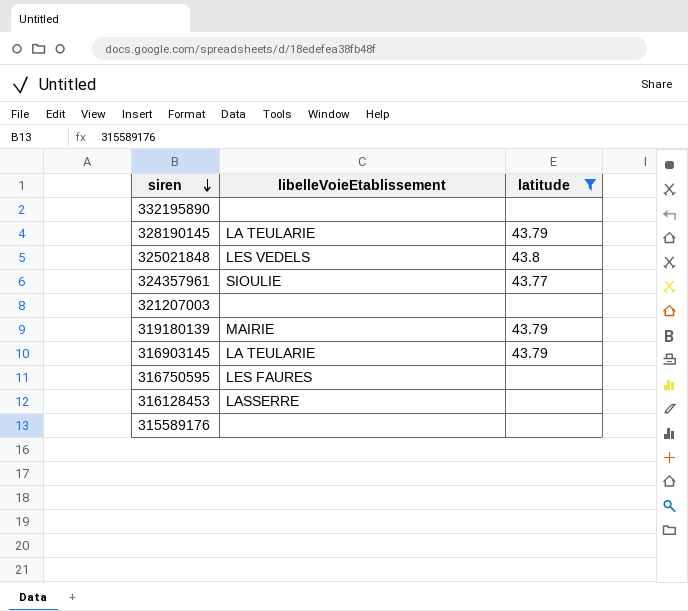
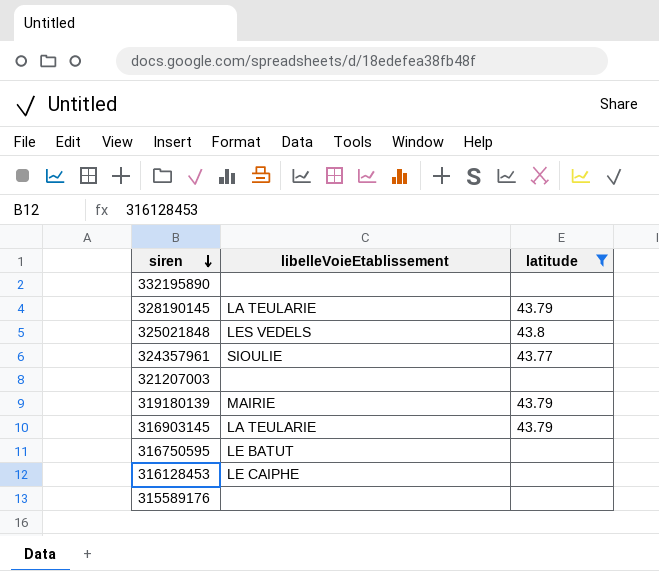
316750595 | libelleVoieEtablissement: LES FAURES -> LE BATUT
316128453 | libelleVoieEtablissement: LASSERRE -> LE CAIPHE

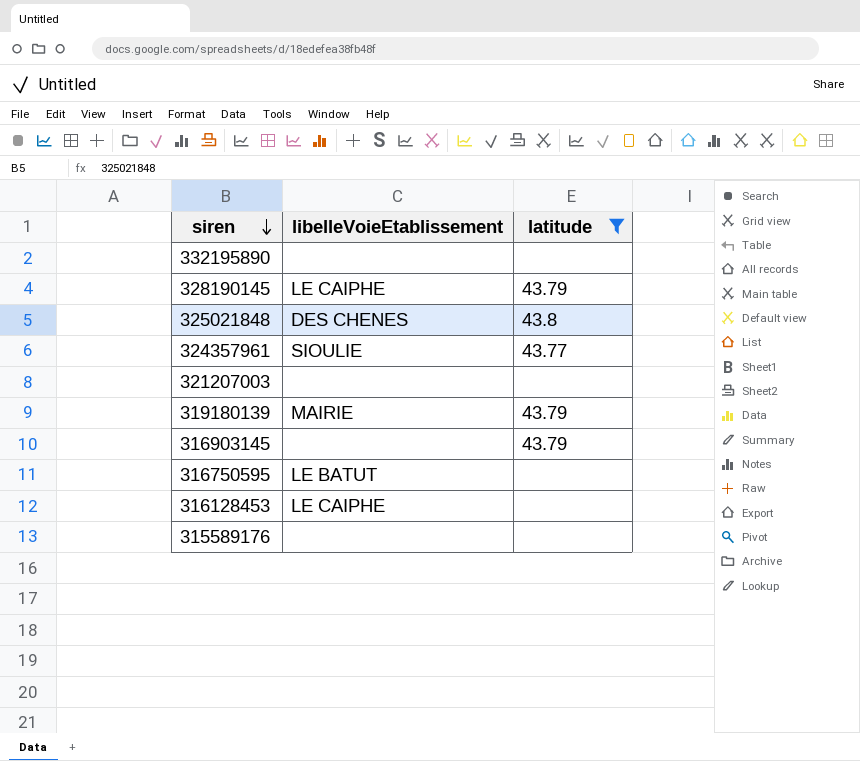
328190145 | libelleVoieEtablissement: LA TEULARIE -> LE CAIPHE
325021848 | libelleVoieEtablissement: LES VEDELS -> DES CHENES
316903145 | libelleVoieEtablissement: LA TEULARIE -> none

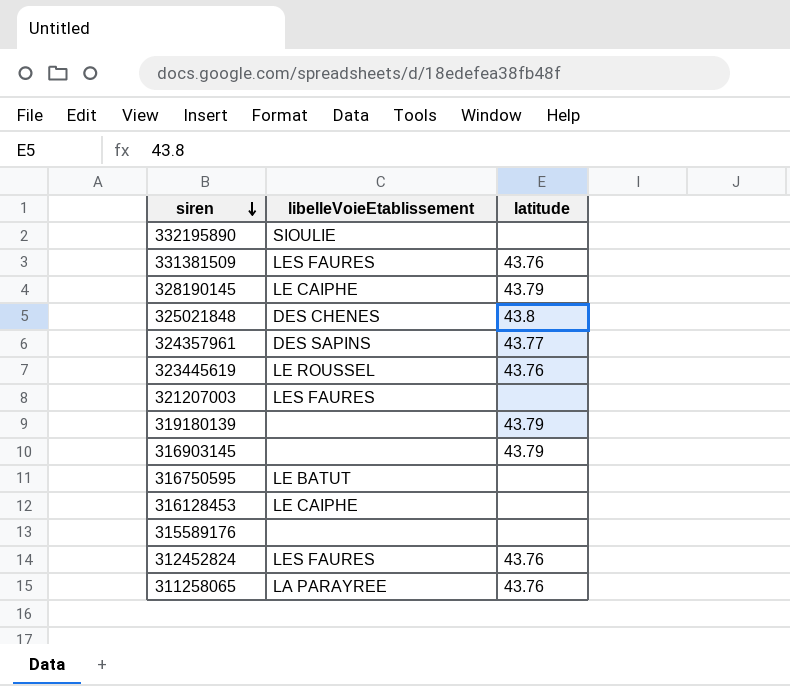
filter: latitude != 43.76 -> none
332195890 | libelleVoieEtablissement: none -> SIOULIE
324357961 | libelleVoieEtablissement: SIOULIE -> DES SAPINS
321207003 | libelleVoieEtablissement: none -> LES FAURES
319180139 | libelleVoieEtablissement: MAIRIE -> none

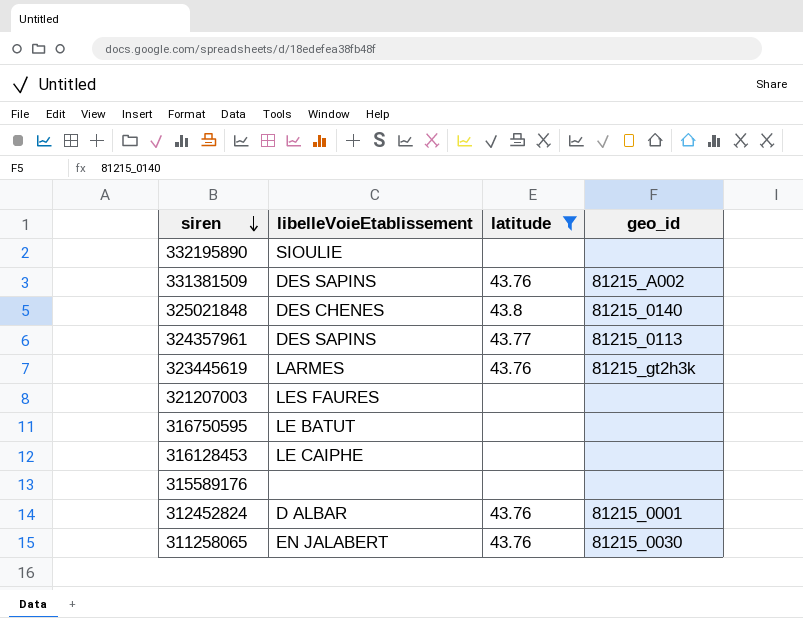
filter: none -> latitude != 43.79
column geo_id | position: none -> 4
331381509 | libelleVoieEtablissement: LES FAURES -> DES SAPINS
323445619 | libelleVoieEtablissement: LE ROUSSEL -> LARMES
312452824 | libelleVoieEtablissement: LES FAURES -> D ALBAR
311258065 | libelleVoieEtablissement: LA PARAYREE -> EN JALABERT

